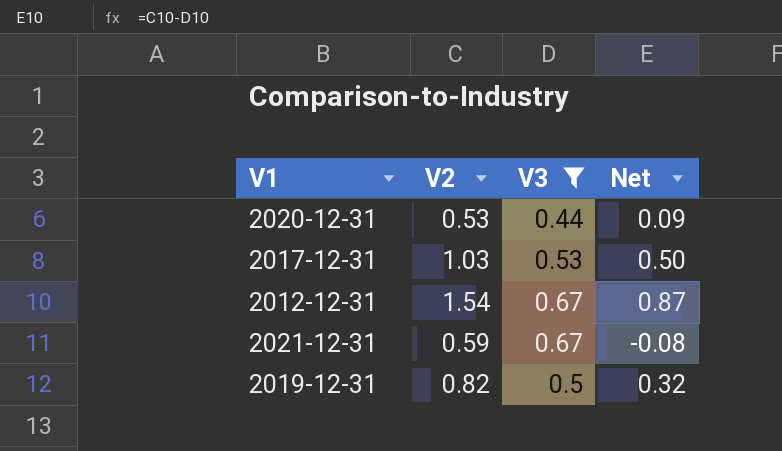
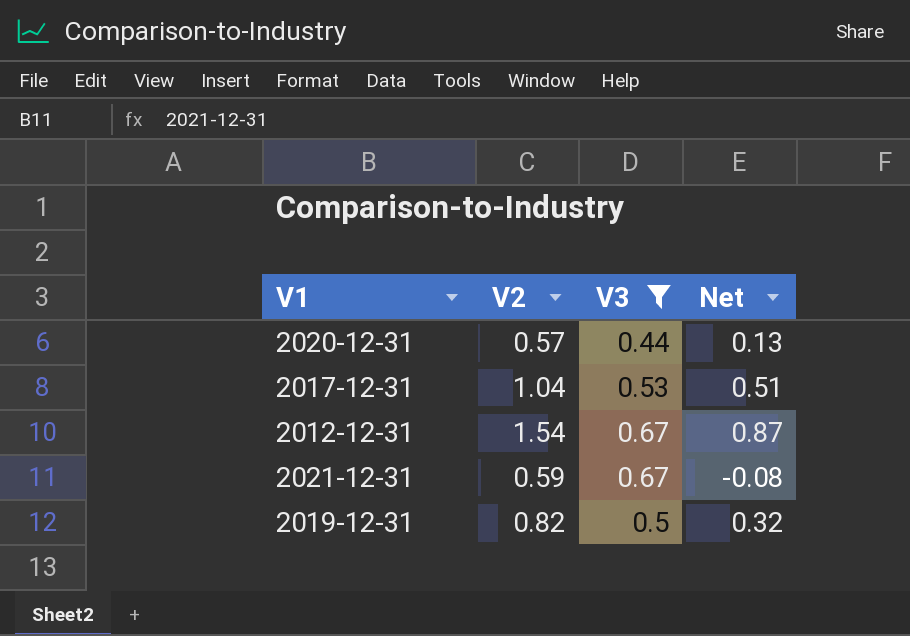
2020-12-31 | V2: 0.53 -> 0.57
2020-12-31 | Net: 0.09 -> 0.13
2017-12-31 | V2: 1.03 -> 1.04
2017-12-31 | Net: 0.50 -> 0.51

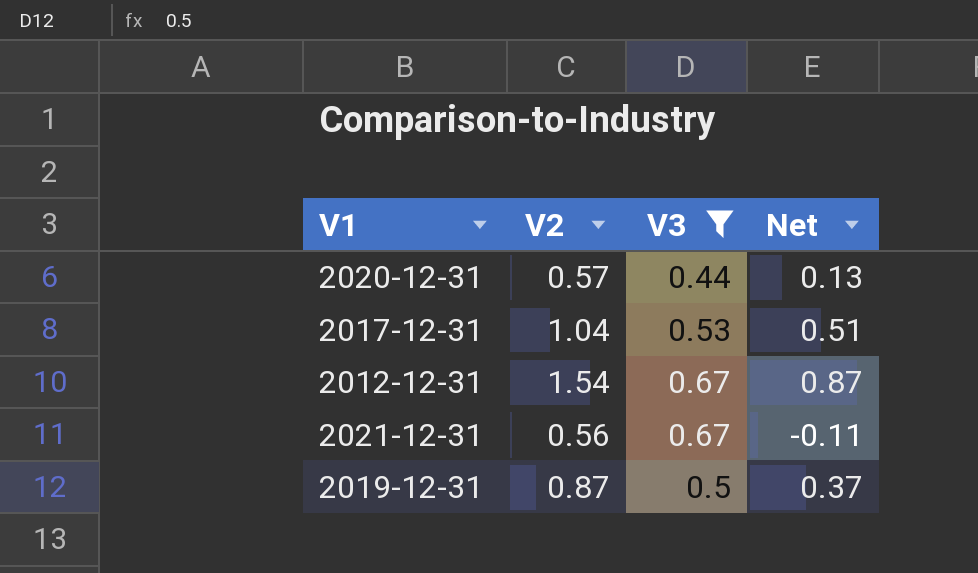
2021-12-31 | V2: 0.59 -> 0.56
2021-12-31 | Net: -0.08 -> -0.11
2019-12-31 | V2: 0.82 -> 0.87
2019-12-31 | Net: 0.32 -> 0.37

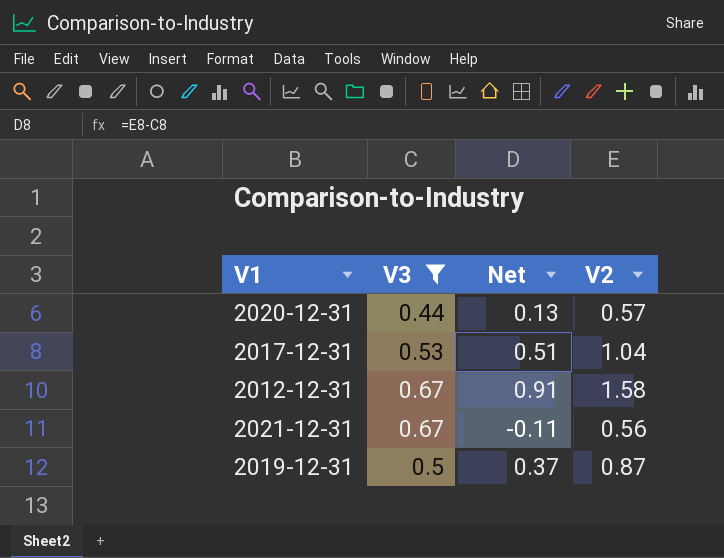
column V2 | position: 2 -> 4
2012-12-31 | Net: 0.87 -> 0.91
2012-12-31 | V2: 1.54 -> 1.58

